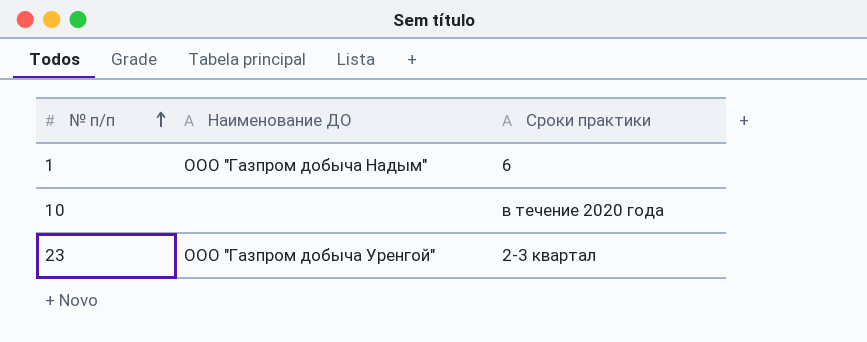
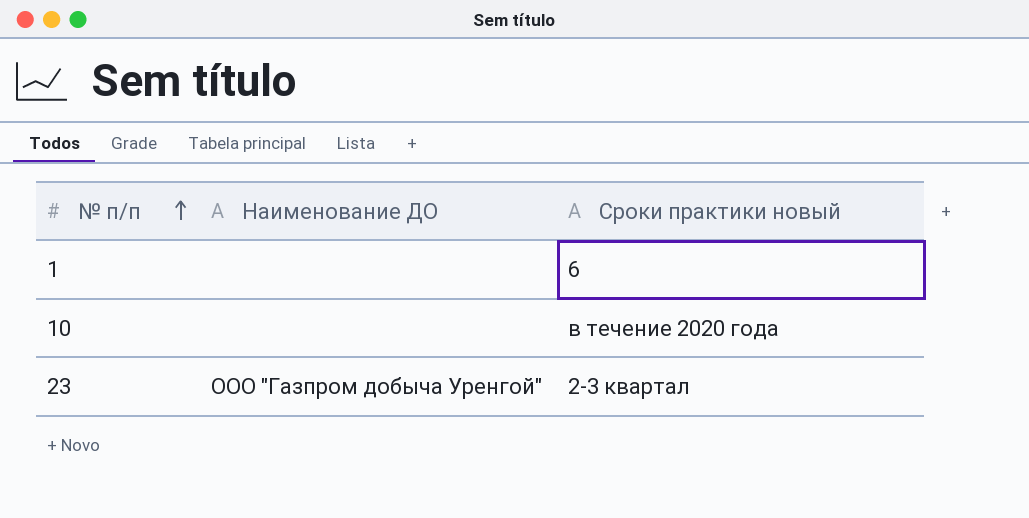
column name: Сроки практики -> Сроки практики новый
1 | Наименование ДО: ООО "Газпром добыча Надым" -> none

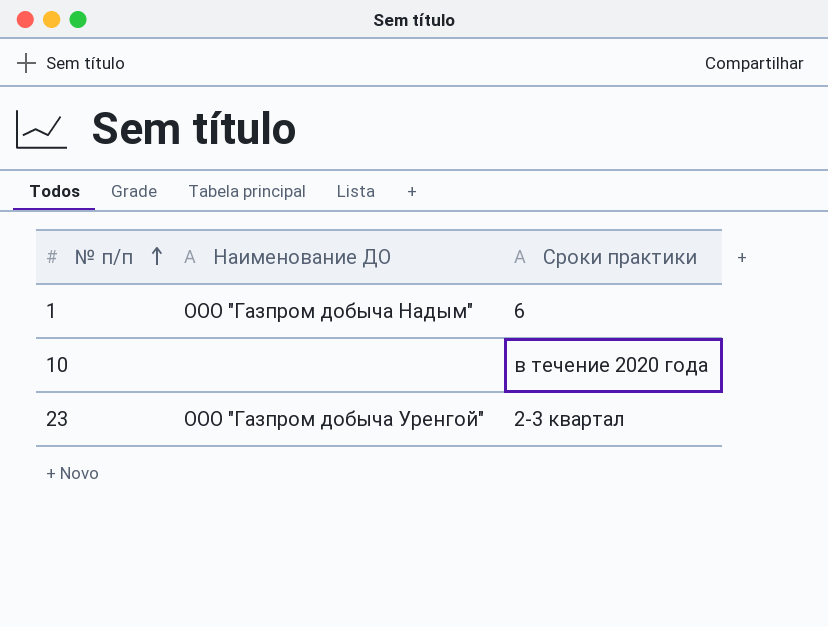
column name: Сроки практики новый -> Сроки практики
1 | Наименование ДО: none -> ООО "Газпром добыча Надым"

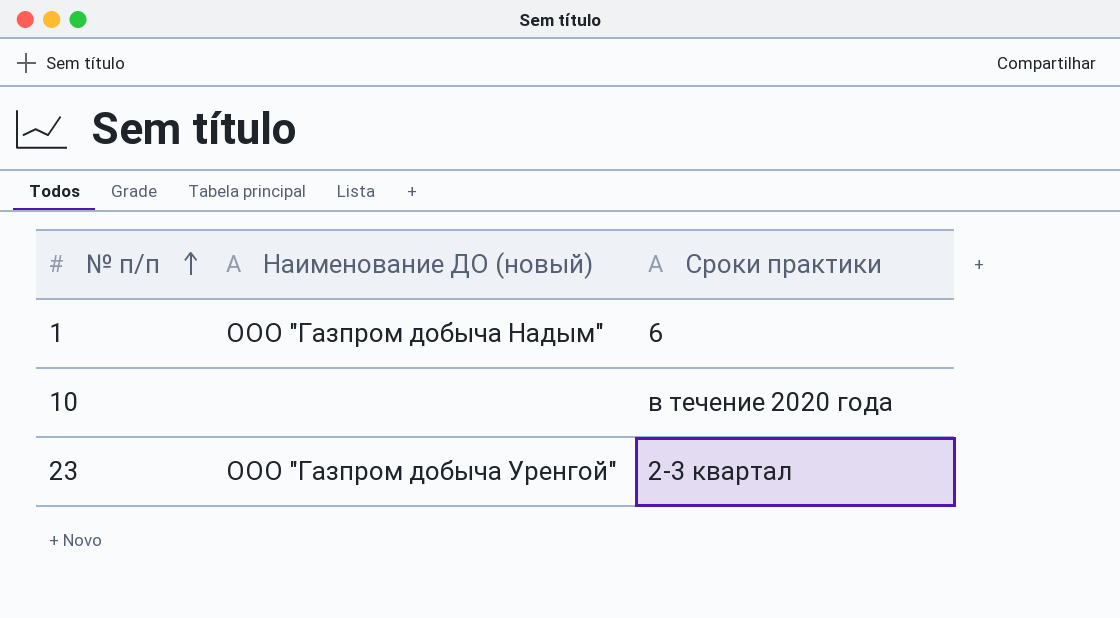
column name: Наименование ДО -> Наименование ДО (новый)

